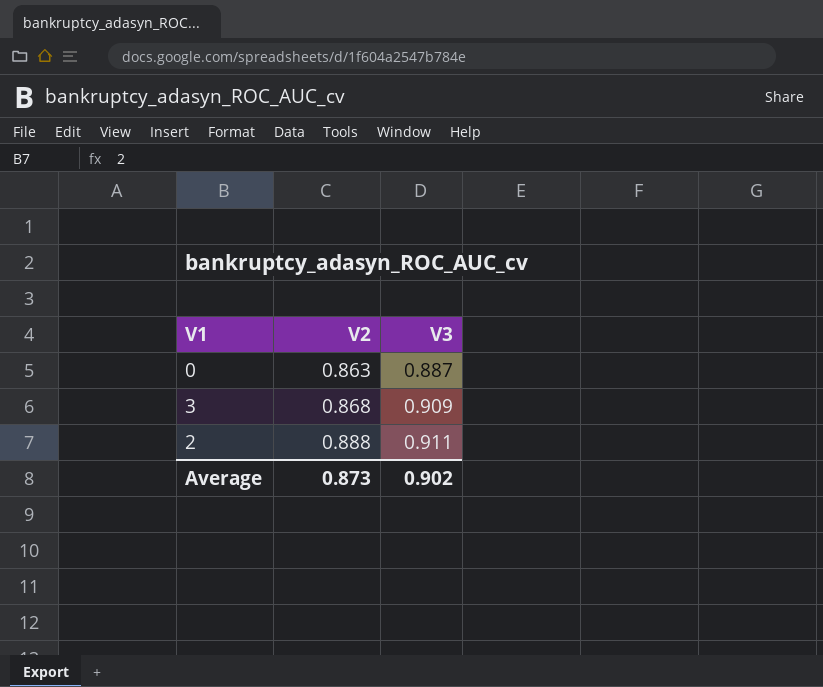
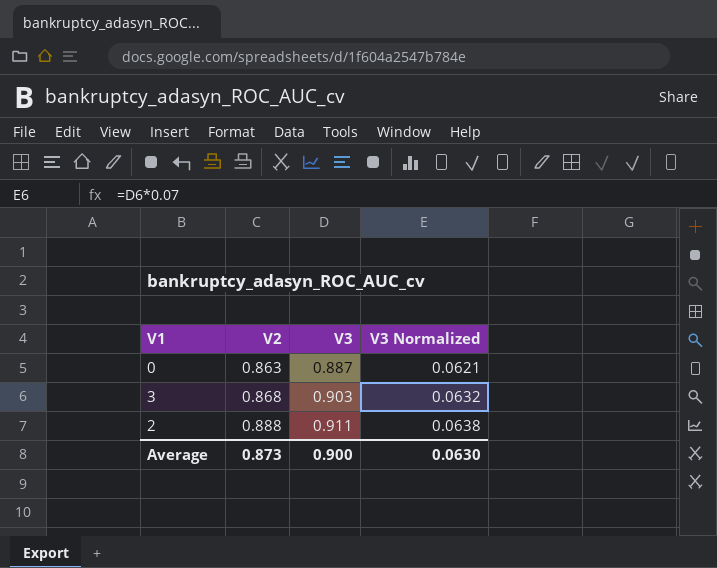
column V3 Normalized | formula: none -> [V3] * 0.07
3 | V3: 0.909 -> 0.903
Average | V3: 0.902 -> 0.900

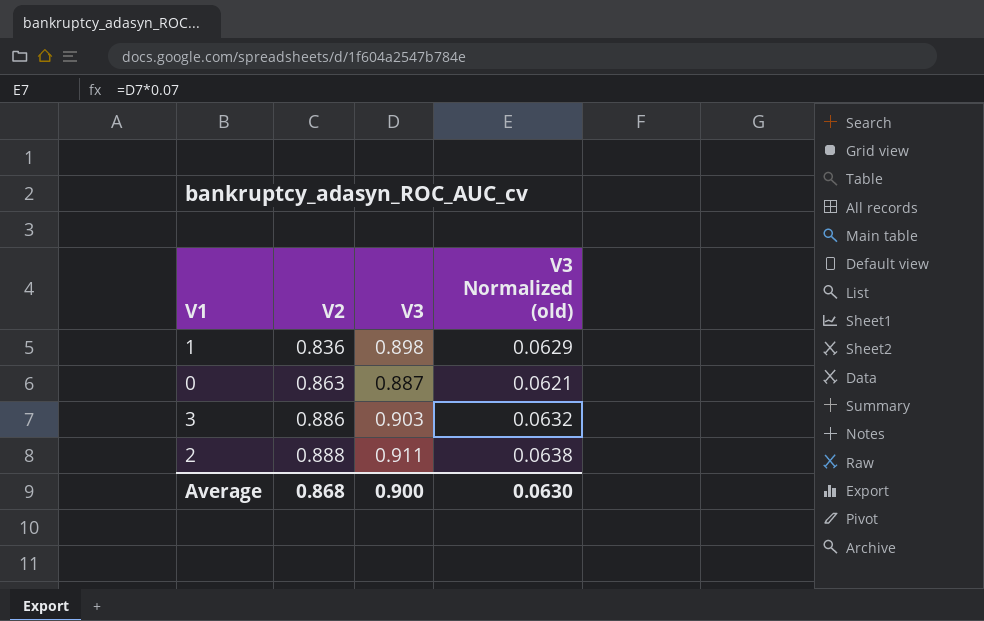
column name: V3 Normalized -> V3 Normalized (old)
row 1: none -> 0.836 | 0.898 | 0.0629
3 | V2: 0.868 -> 0.886
Average | V2: 0.873 -> 0.868

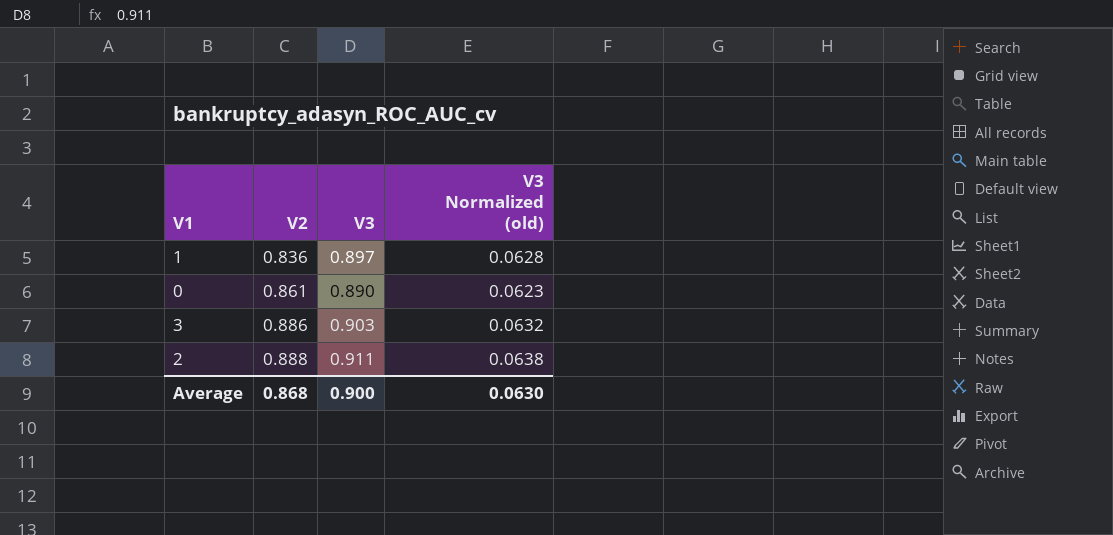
1 | V3: 0.898 -> 0.897
1 | V3 Normalized (old): 0.0629 -> 0.0628
0 | V2: 0.863 -> 0.861
0 | V3: 0.887 -> 0.890
0 | V3 Normalized (old): 0.0621 -> 0.0623

